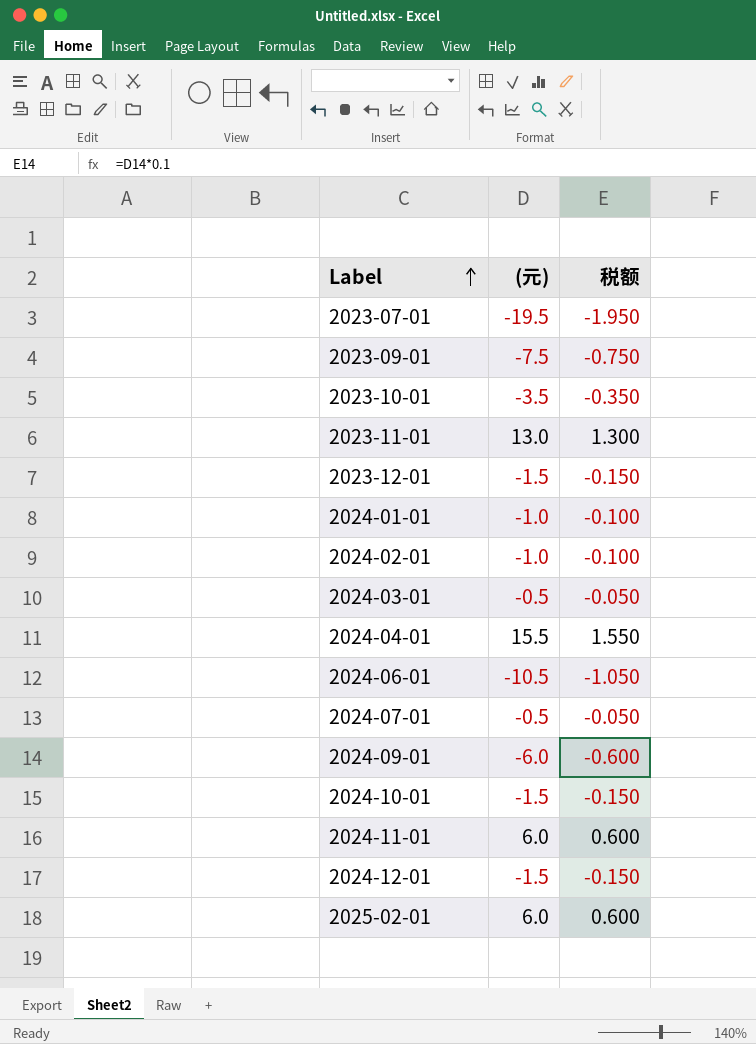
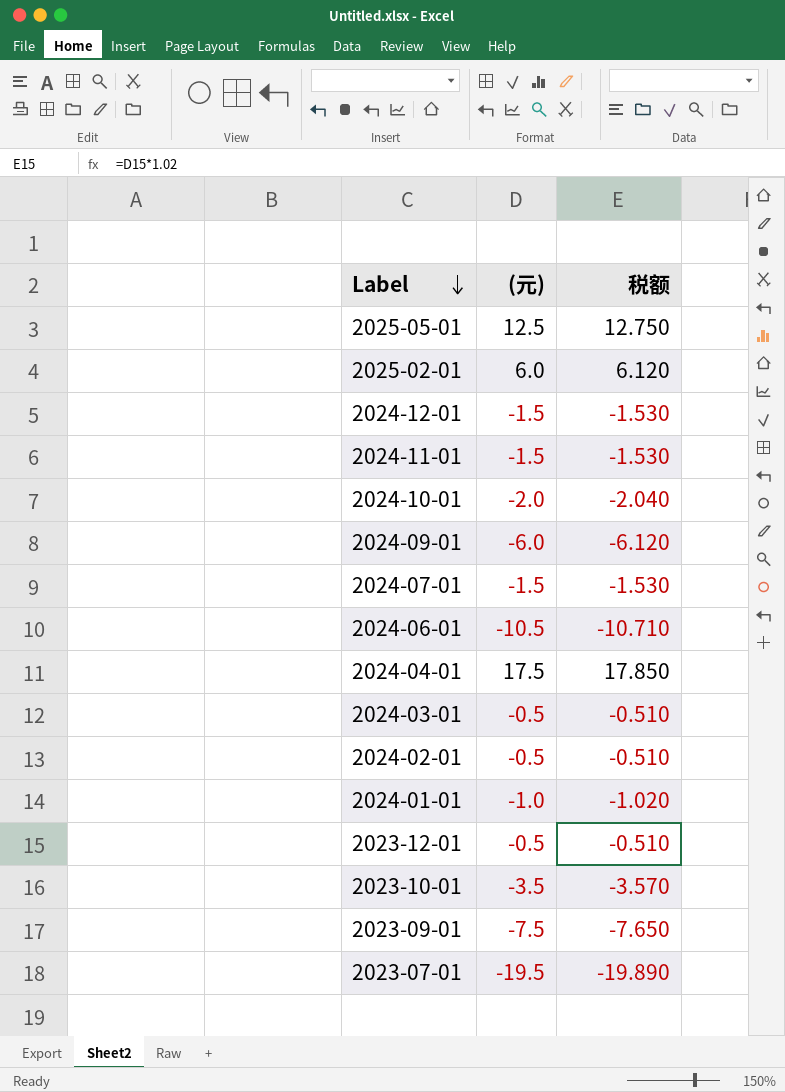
row order: Label ascending -> Label descending
column 税额 | formula: [(元)] * 0.1 -> [(元)] * 1.02
row 2023-11-01: 13.0 | 1.300 -> none
row 2025-05-01: none -> 12.5 | 12.750
2024-11-01 | (元): 6.0 -> -1.5
2024-10-01 | (元): -1.5 -> -2.0
2024-07-01 | (元): -0.5 -> -1.5
2024-04-01 | (元): 15.5 -> 17.5
2024-02-01 | (元): -1.0 -> -0.5
2023-12-01 | (元): -1.5 -> -0.5

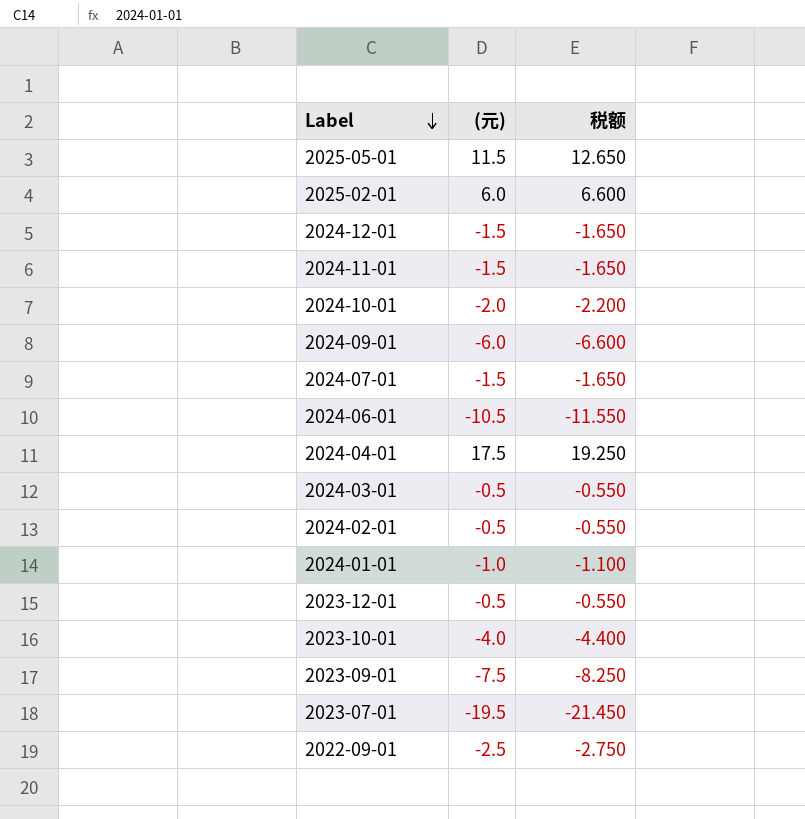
column 税额 | formula: [(元)] * 1.02 -> [(元)] * 1.1
2025-05-01 | (元): 12.5 -> 11.5
2023-10-01 | (元): -3.5 -> -4.0
row 2022-09-01: none -> -2.5 | -2.750

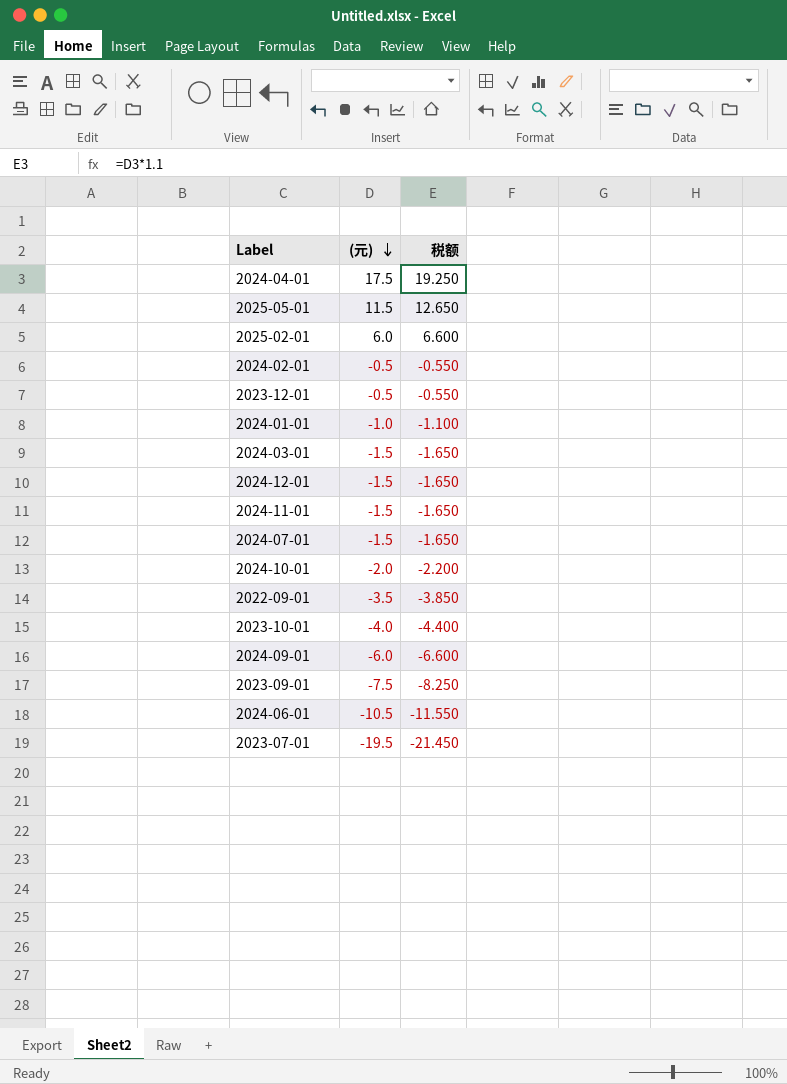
row order: Label descending -> (元) descending
2024-03-01 | (元): -0.5 -> -1.5
2024-03-01 | 税额: -0.550 -> -1.650
2022-09-01 | (元): -2.5 -> -3.5
2022-09-01 | 税额: -2.750 -> -3.850

